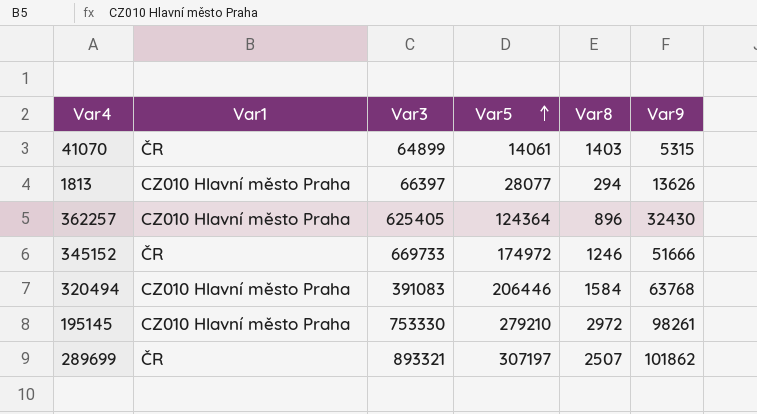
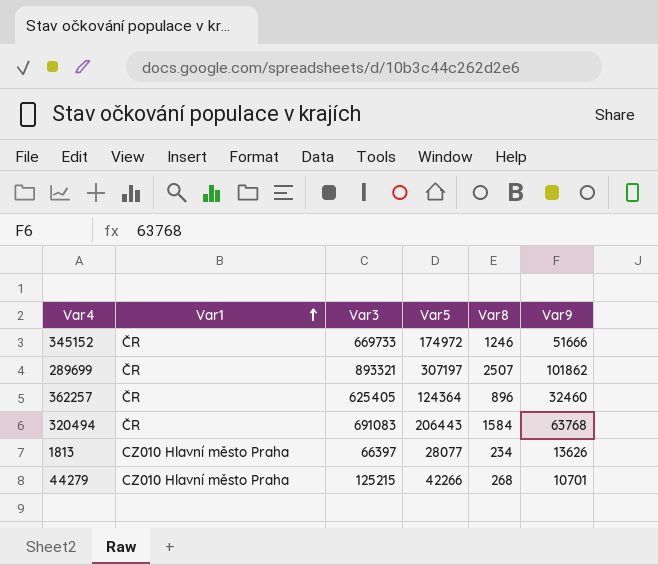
row order: Var5 ascending -> Var1 ascending
row 41070: ČR | 64899 | 14061 | 1403 | 5315 -> none
row 195145: CZ010 Hlavní město Praha | 753330 | 279210 | 2972 | 98261 -> none
362257 | Var1: CZ010 Hlavní město Praha -> ČR
362257 | Var9: 32430 -> 32460
320494 | Var1: CZ010 Hlavní město Praha -> ČR
320494 | Var3: 391083 -> 691083
320494 | Var5: 206446 -> 206443
1813 | Var8: 294 -> 234
row 44279: none -> CZ010 Hlavní město Praha | 125215 | 42266 | 268 | 10701

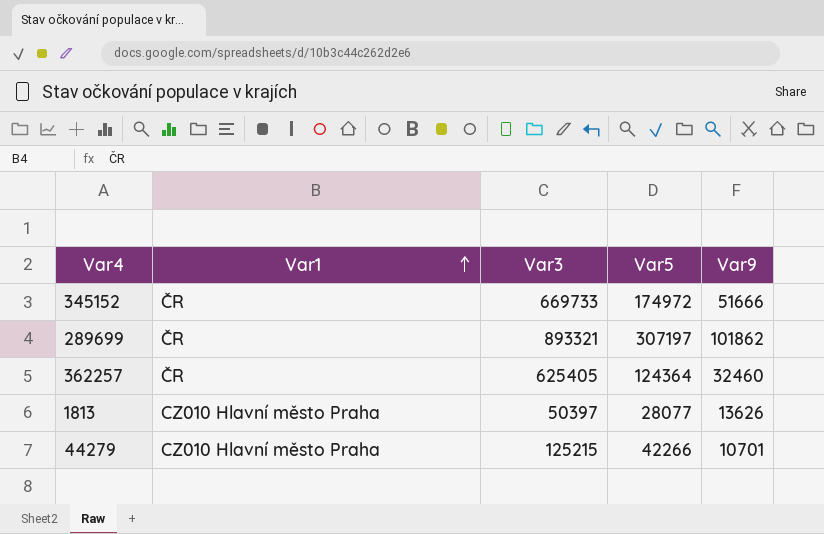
column Var8 | position: 5 -> none
row 320494: ČR | 691083 | 206443 | 1584 | 63768 -> none
1813 | Var3: 66397 -> 50397

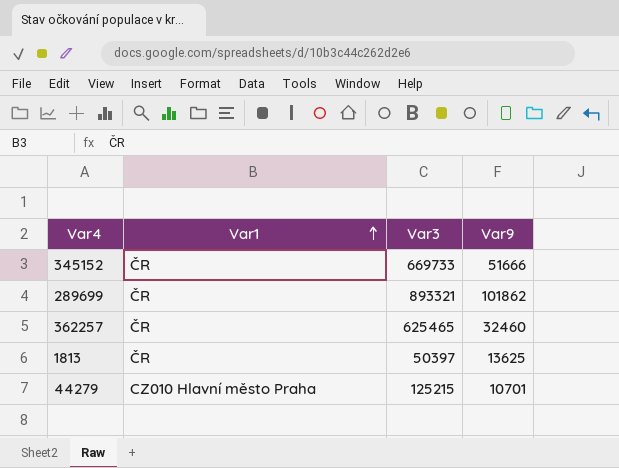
column Var5 | position: 4 -> none
362257 | Var3: 625405 -> 625465
1813 | Var1: CZ010 Hlavní město Praha -> ČR
1813 | Var9: 13626 -> 13625

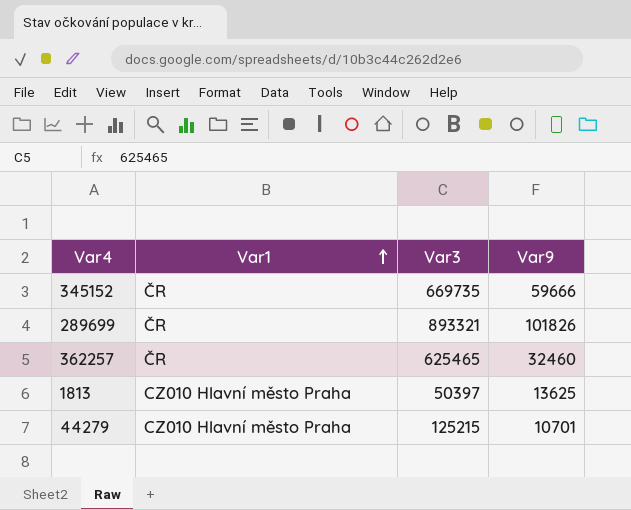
345152 | Var3: 669733 -> 669735
345152 | Var9: 51666 -> 59666
289699 | Var9: 101862 -> 101826
1813 | Var1: ČR -> CZ010 Hlavní město Praha

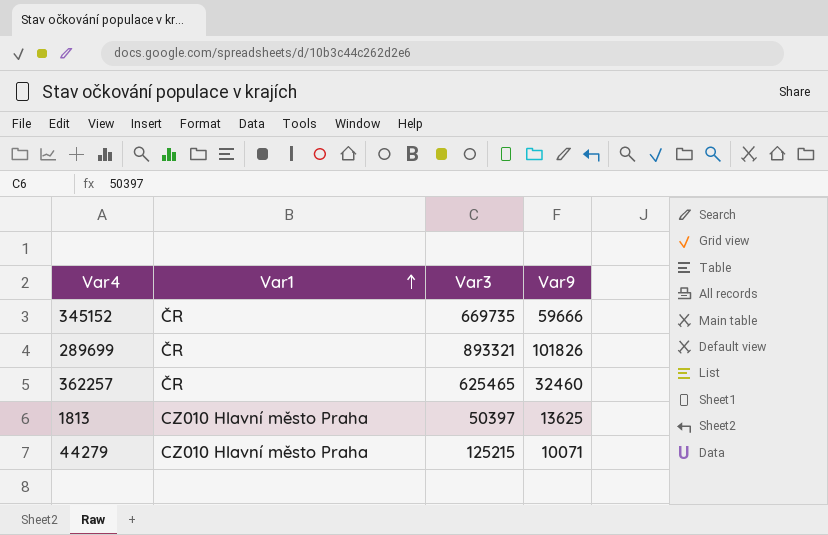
44279 | Var9: 10701 -> 10071

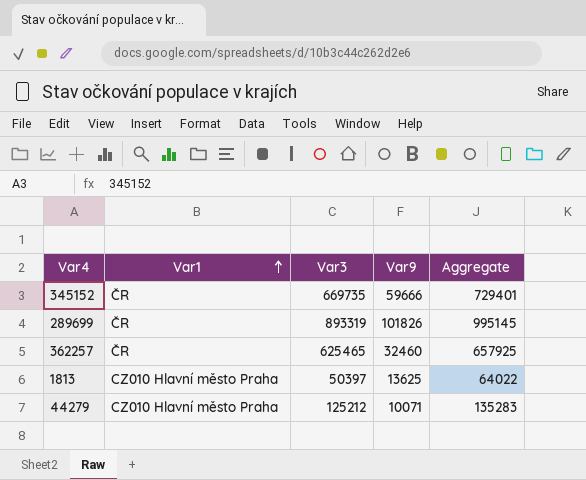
column Aggregate | formula: none -> [Var3] + [Var9]
289699 | Var3: 893321 -> 893319
44279 | Var3: 125215 -> 125212

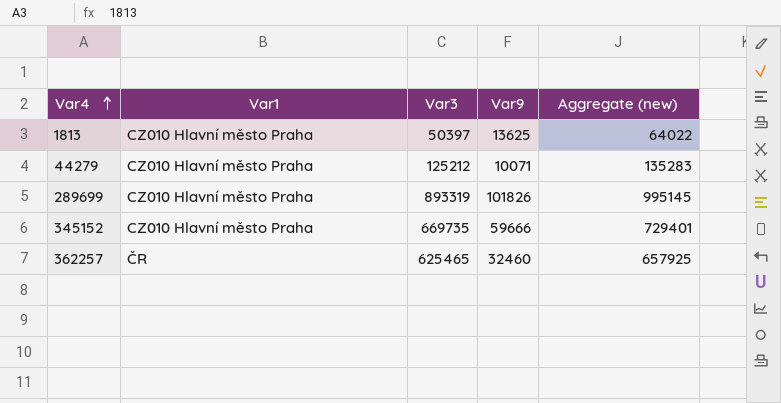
row order: Var1 ascending -> Var4 ascending
column name: Aggregate -> Aggregate (new)
289699 | Var1: ČR -> CZ010 Hlavní město Praha
345152 | Var1: ČR -> CZ010 Hlavní město Praha

